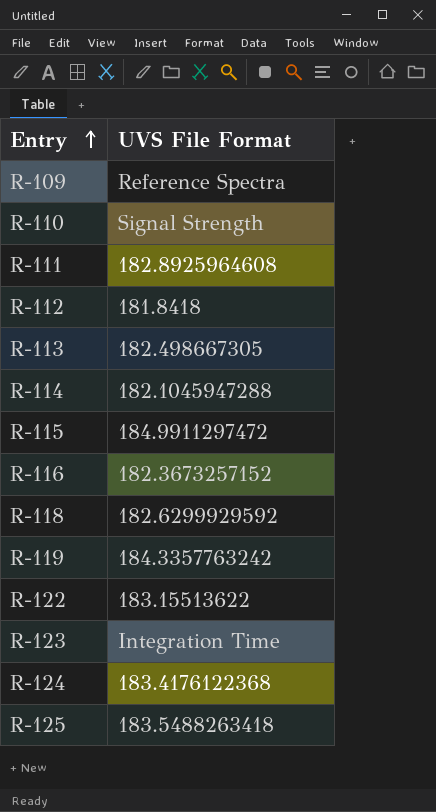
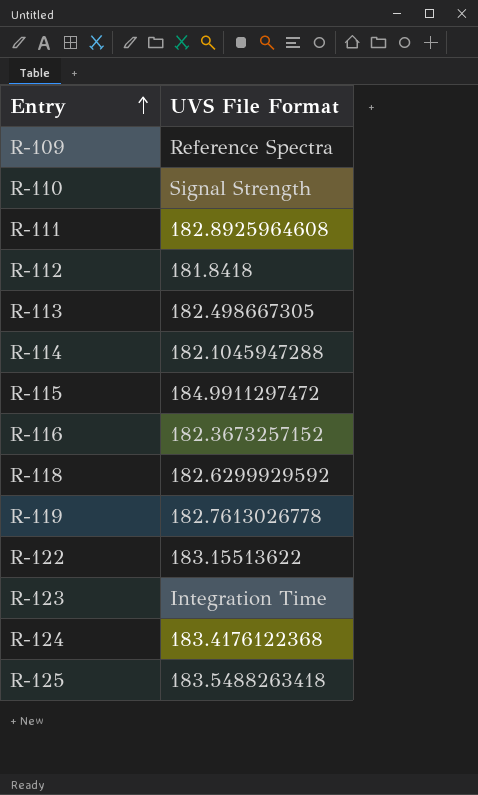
R-119 | UVS File Format: 184.3357763242 -> 182.7613026778

